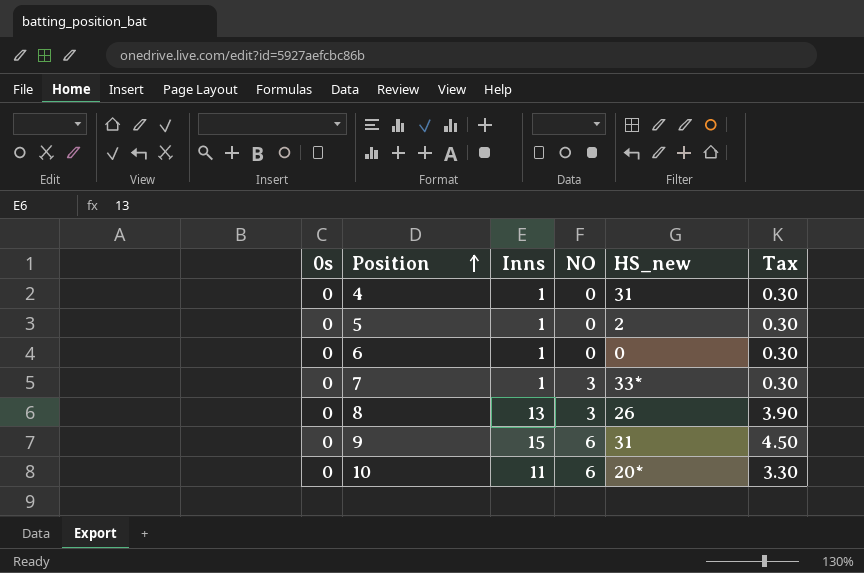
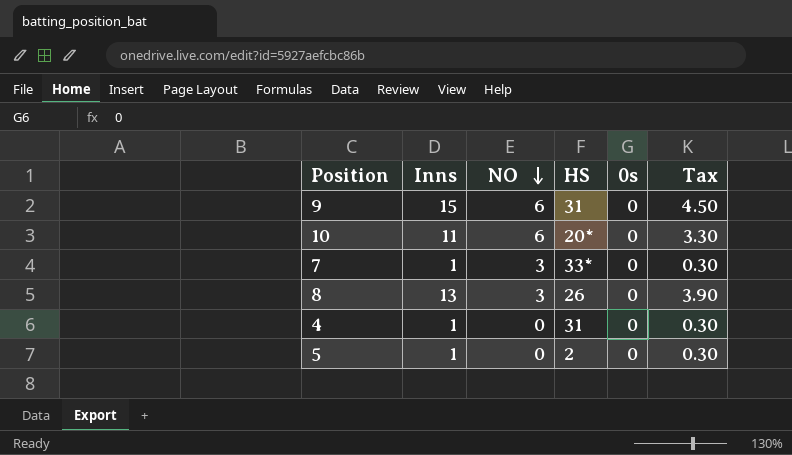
row order: Position ascending -> NO descending
column name: HS_new -> HS
column 0s | position: 1 -> 5
row 6: 0 | 1 | 0 | 0 | 0.30 -> none

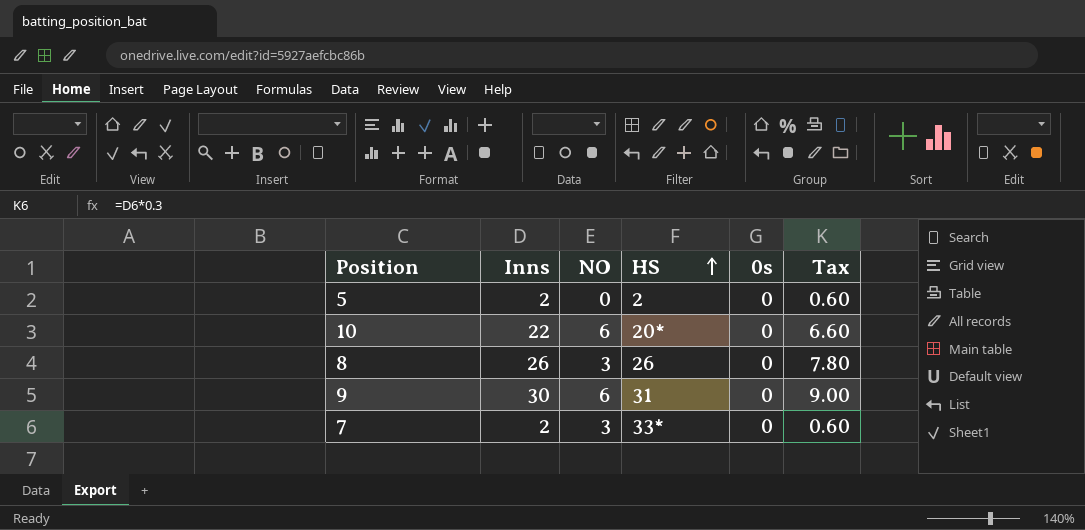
row order: NO descending -> HS ascending
row 4: 1 | 0 | 31 | 0 | 0.30 -> none
5 | Inns: 1 -> 2
5 | Tax: 0.30 -> 0.60
10 | Inns: 11 -> 22
10 | Tax: 3.30 -> 6.60
8 | Inns: 13 -> 26
8 | Tax: 3.90 -> 7.80
9 | Inns: 15 -> 30
9 | Tax: 4.50 -> 9.00
7 | Inns: 1 -> 2
7 | Tax: 0.30 -> 0.60

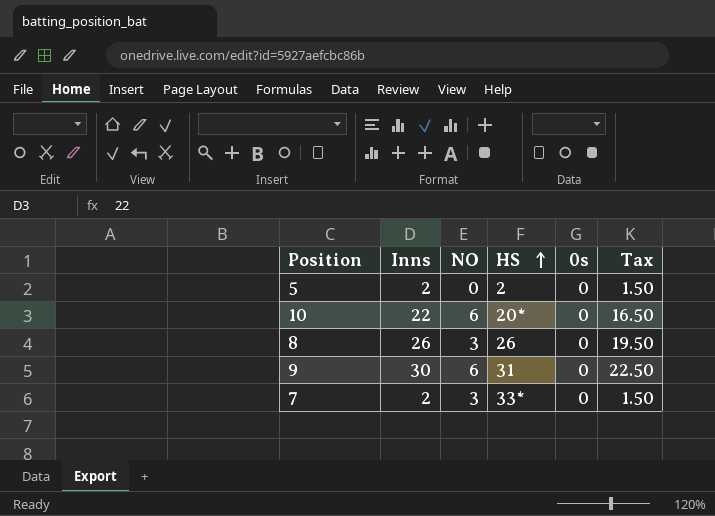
column Tax | formula: [Inns] * 0.3 -> [Inns] * 0.75

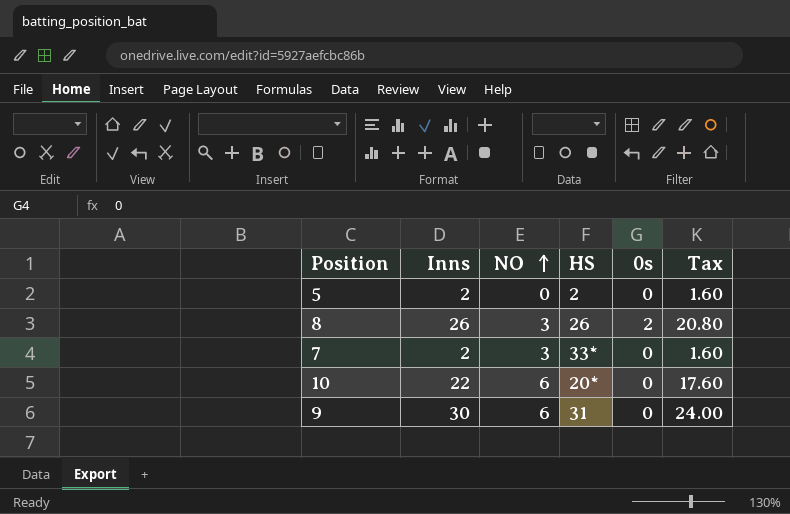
row order: HS ascending -> NO ascending
column Tax | formula: [Inns] * 0.75 -> [Inns] * 0.8
8 | 0s: 0 -> 2

